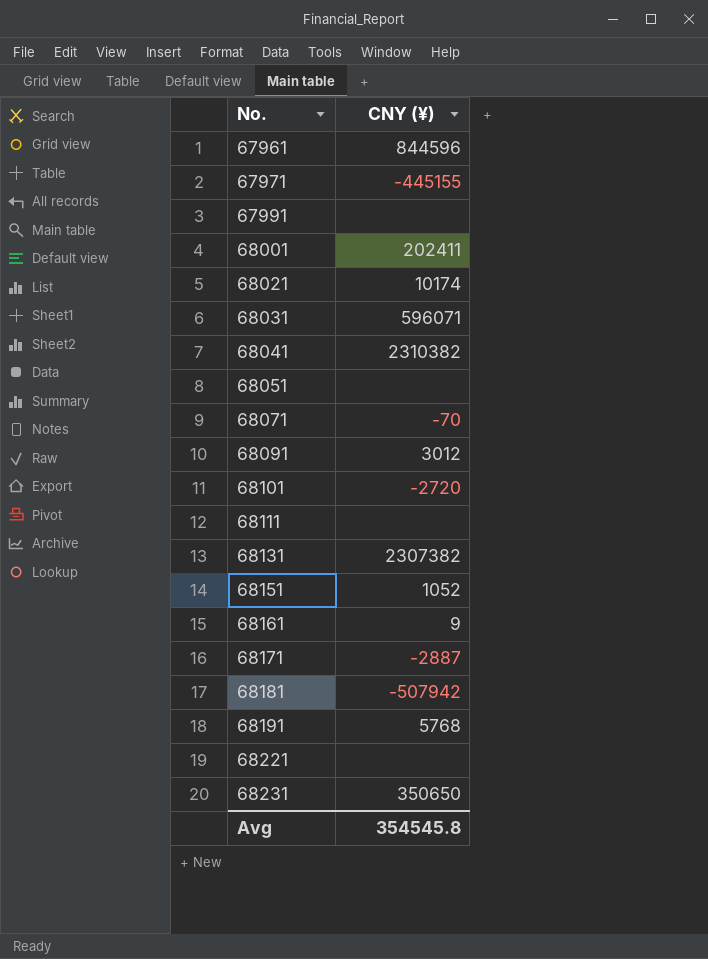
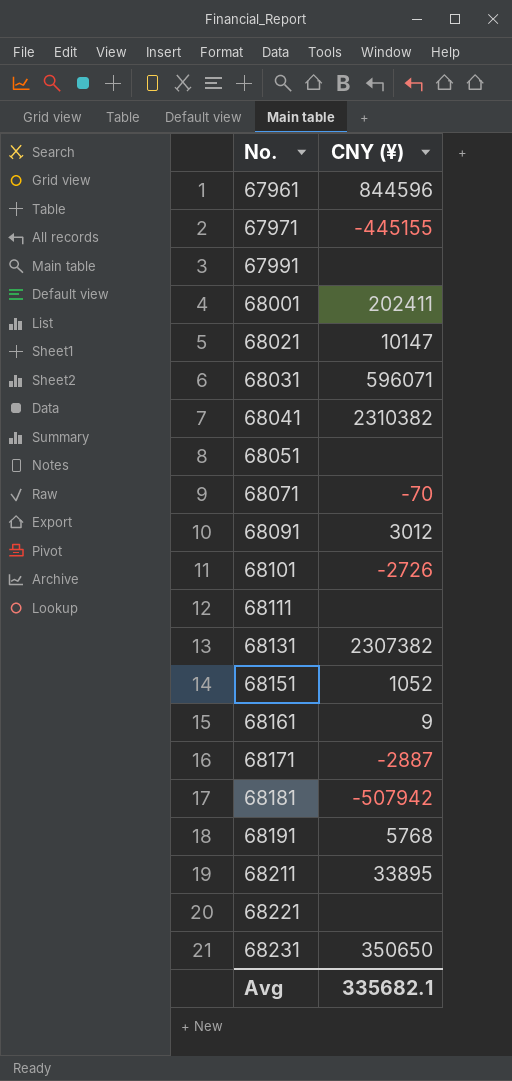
68021 | CNY (¥): 10174 -> 10147
68101 | CNY (¥): -2720 -> -2726
row 68211: none -> 33895
Avg | CNY (¥): 354545.8 -> 335682.1

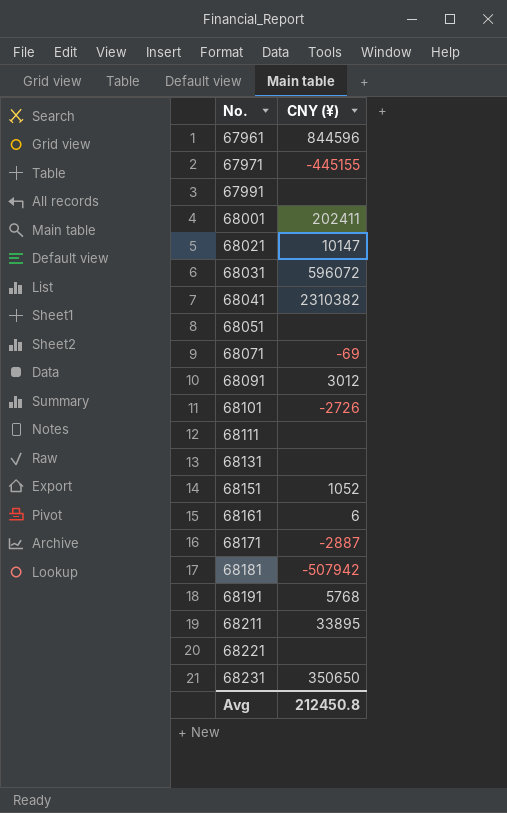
68031 | CNY (¥): 596071 -> 596072
68071 | CNY (¥): -70 -> -69
68131 | CNY (¥): 2307382 -> none
68161 | CNY (¥): 9 -> 6
Avg | CNY (¥): 335682.1 -> 212450.8

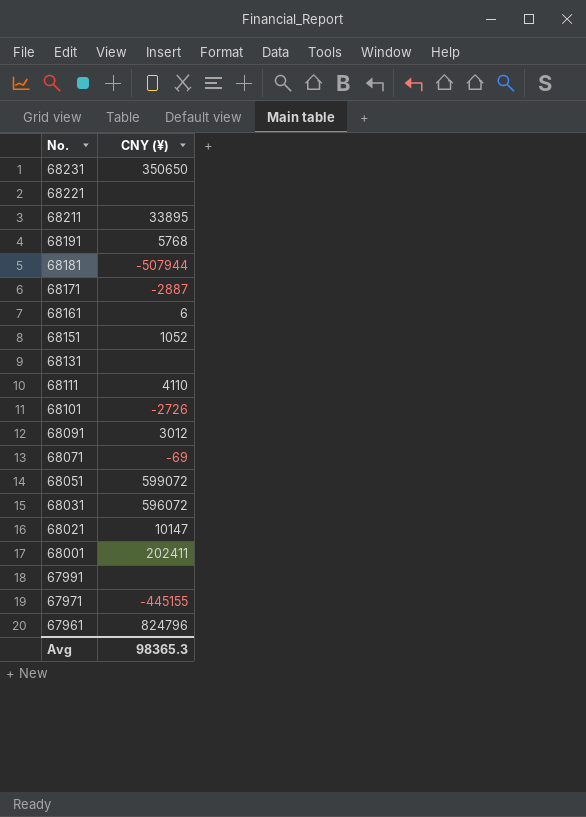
row order: No. ascending -> No. descending
row 68041: 2310382 -> none
68181 | CNY (¥): -507942 -> -507944
68111 | CNY (¥): none -> 4110
68051 | CNY (¥): none -> 599072
67961 | CNY (¥): 844596 -> 824796
Avg | CNY (¥): 212450.8 -> 98365.3

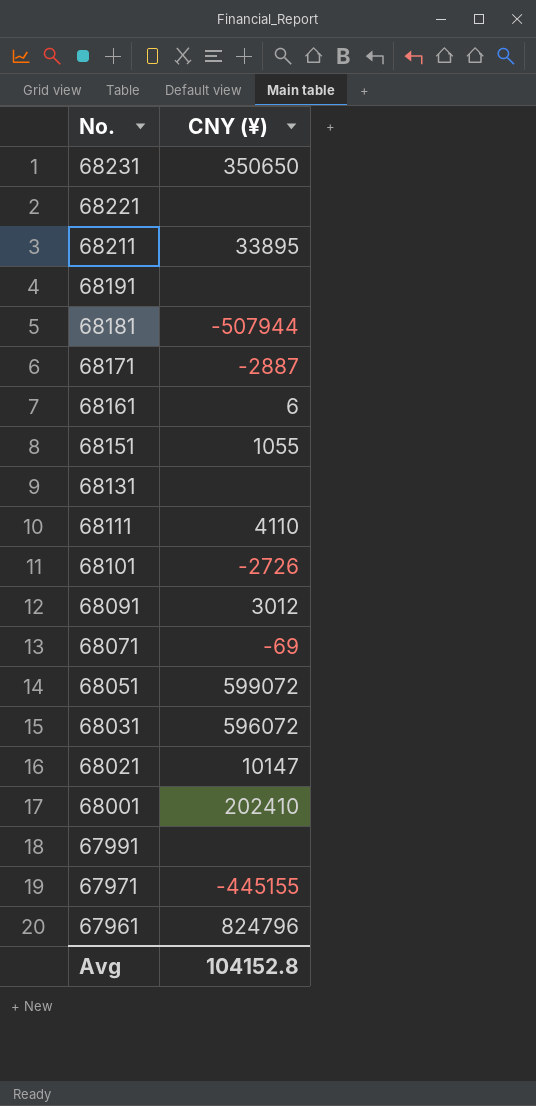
68191 | CNY (¥): 5768 -> none
68151 | CNY (¥): 1052 -> 1055
68001 | CNY (¥): 202411 -> 202410
Avg | CNY (¥): 98365.3 -> 104152.8

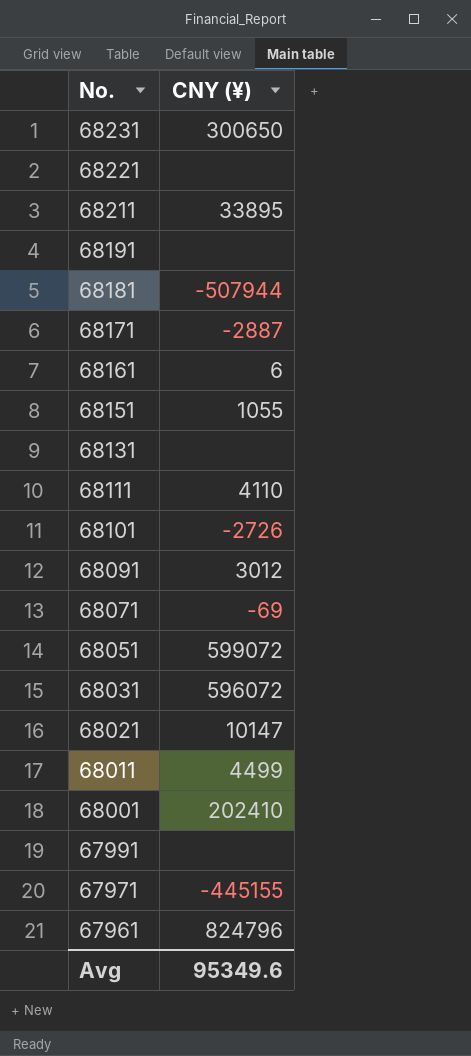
68231 | CNY (¥): 350650 -> 300650
row 68011: none -> 4499
Avg | CNY (¥): 104152.8 -> 95349.6

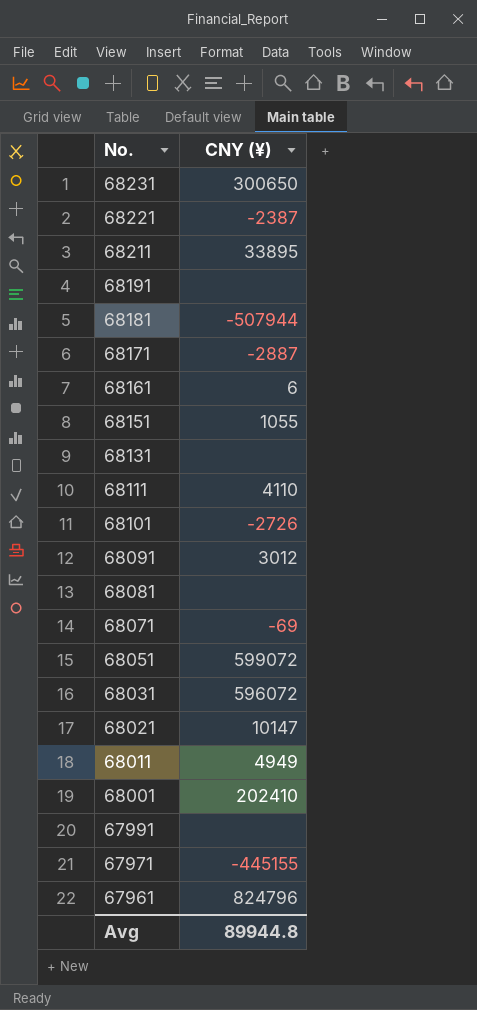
68221 | CNY (¥): none -> -2387
row 68081: none -> none
68011 | CNY (¥): 4499 -> 4949
Avg | CNY (¥): 95349.6 -> 89944.8

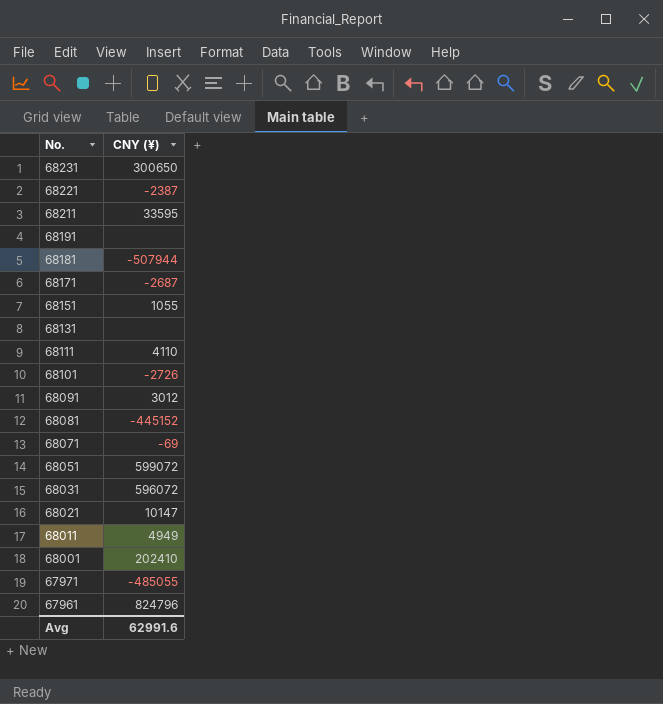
row 68161: 6 -> none
row 67991: none -> none
68211 | CNY (¥): 33895 -> 33595
68171 | CNY (¥): -2887 -> -2687
68081 | CNY (¥): none -> -445152
67971 | CNY (¥): -445155 -> -485055
Avg | CNY (¥): 89944.8 -> 62991.6

